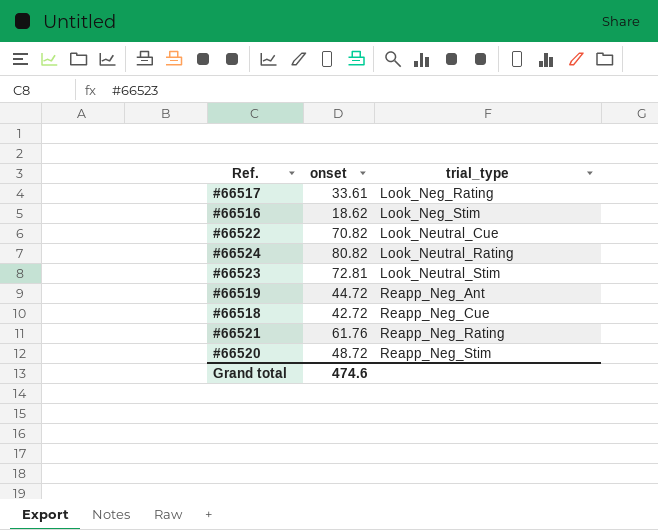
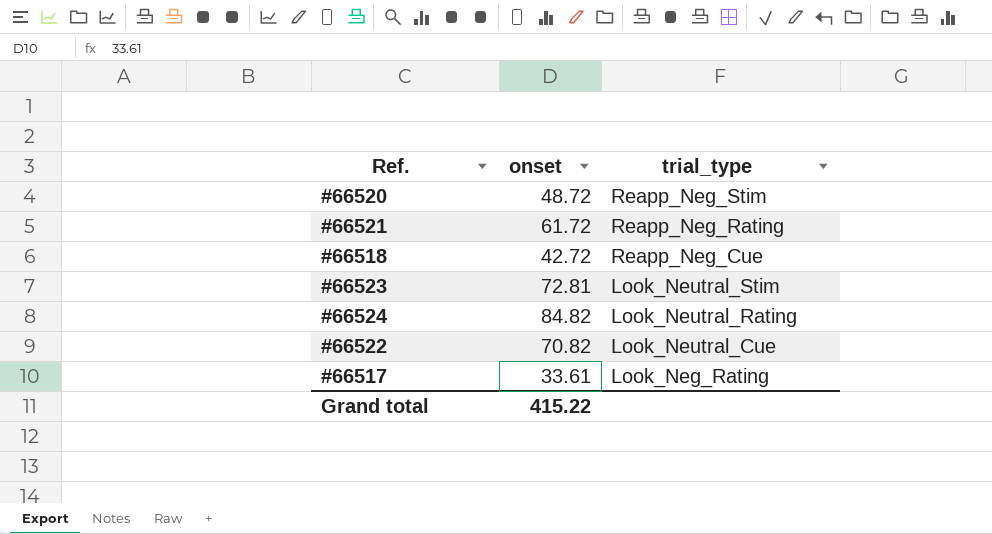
row order: trial_type ascending -> trial_type descending
row #66516: 18.62 | Look_Neg_Stim -> none
row #66519: 44.72 | Reapp_Neg_Ant -> none
#66521 | onset: 61.76 -> 61.72
#66524 | onset: 80.82 -> 84.82
Grand total | onset: 474.6 -> 415.22

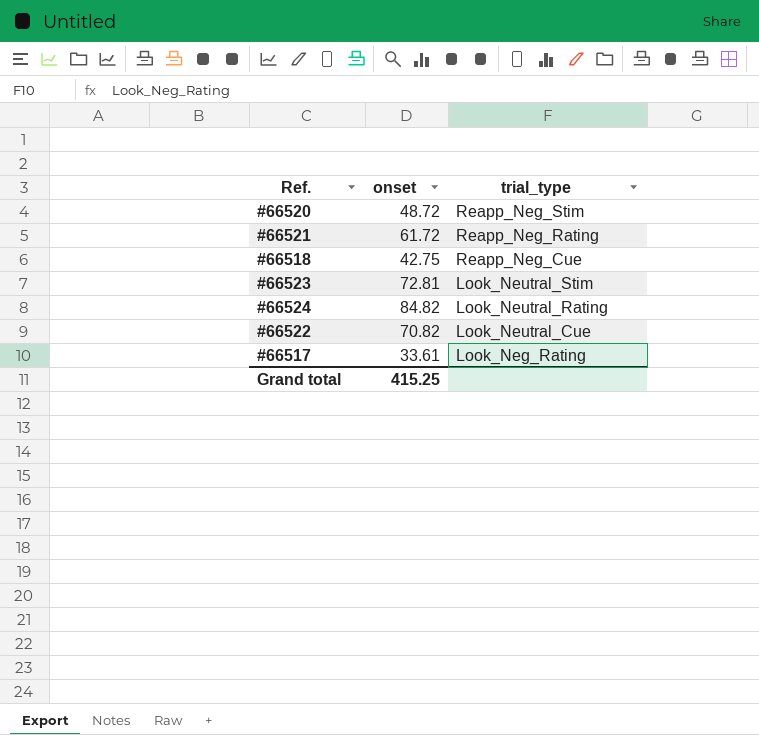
#66518 | onset: 42.72 -> 42.75
Grand total | onset: 415.22 -> 415.25

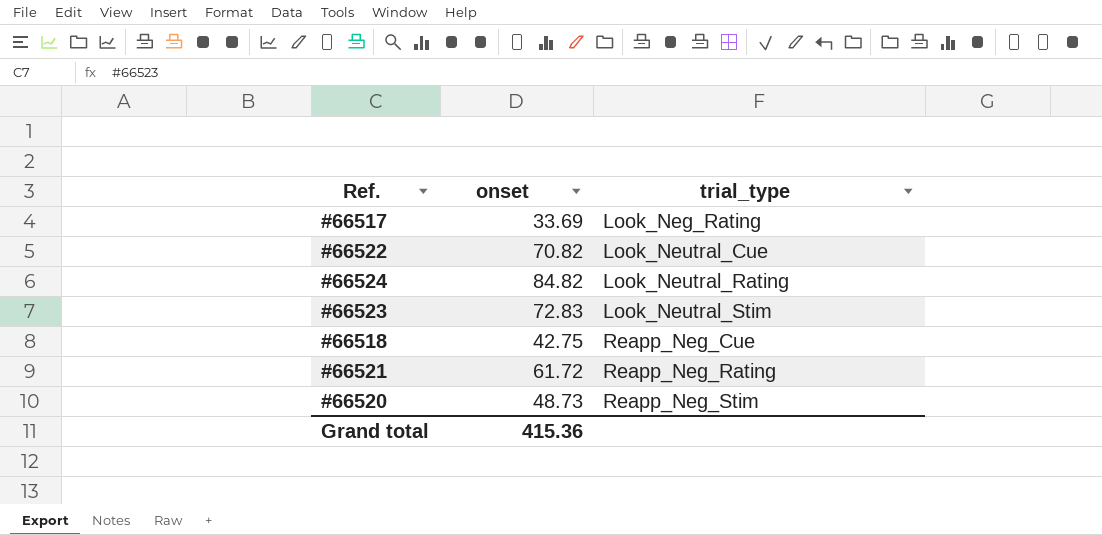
row order: trial_type descending -> trial_type ascending
#66517 | onset: 33.61 -> 33.69
#66523 | onset: 72.81 -> 72.83
#66520 | onset: 48.72 -> 48.73
Grand total | onset: 415.25 -> 415.36

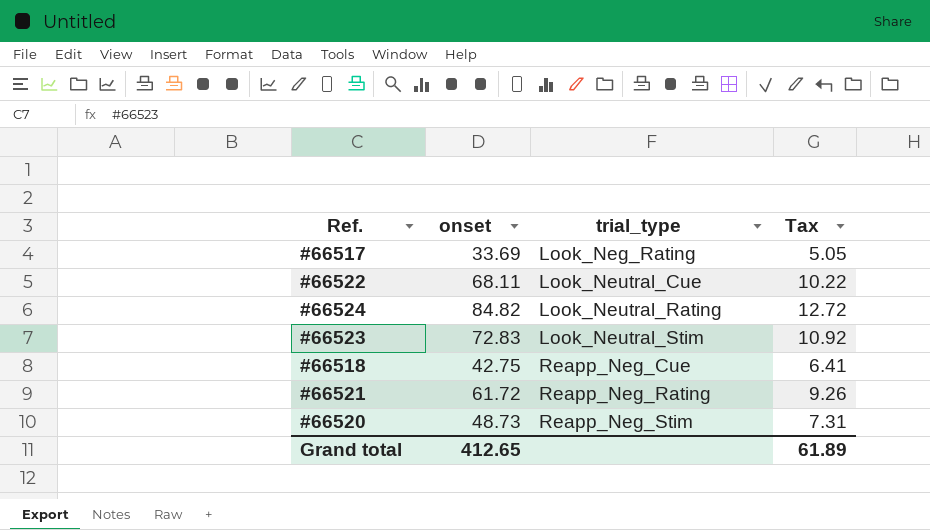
column Tax | formula: none -> [onset] * 0.15
#66522 | onset: 70.82 -> 68.11
Grand total | onset: 415.36 -> 412.65

